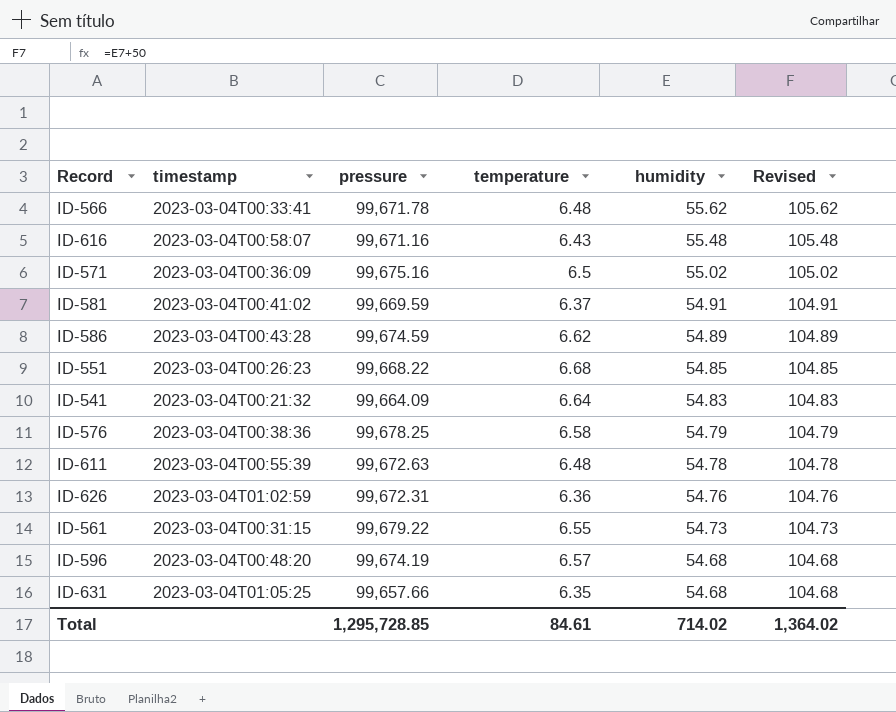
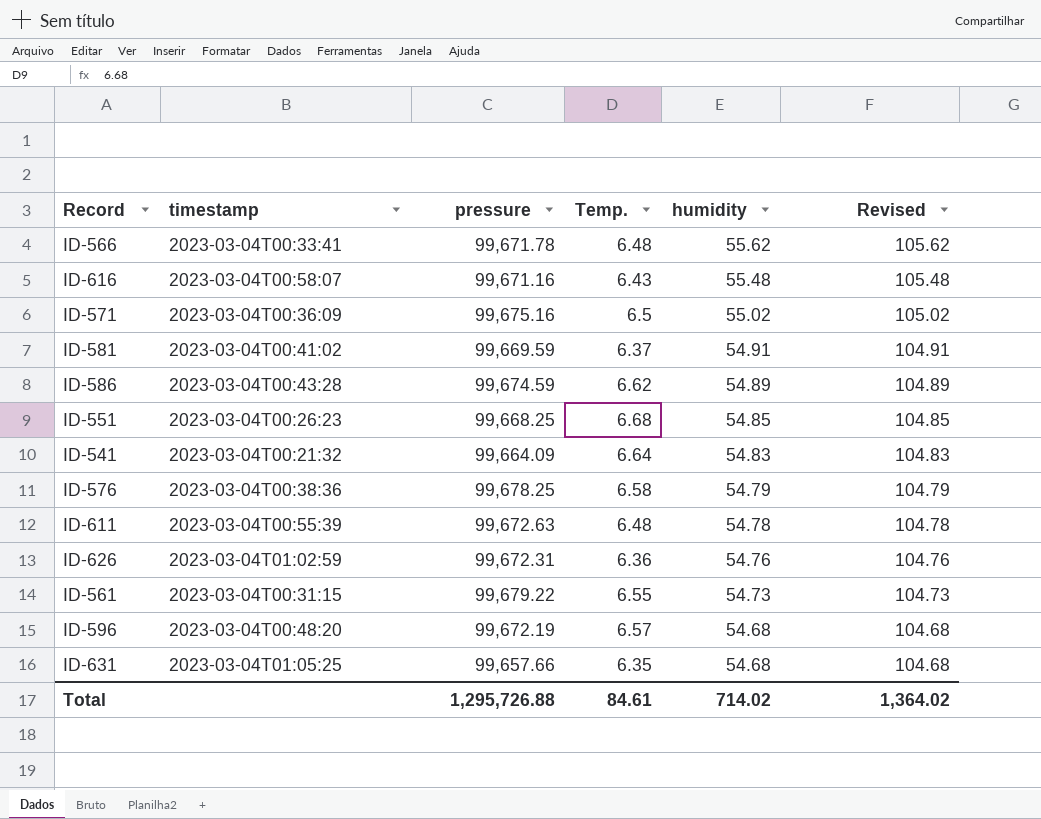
column name: temperature -> Temp.
ID-551 | pressure: 99,668.22 -> 99,668.25
ID-596 | pressure: 99,674.19 -> 99,672.19
Total | pressure: 1,295,728.85 -> 1,295,726.88

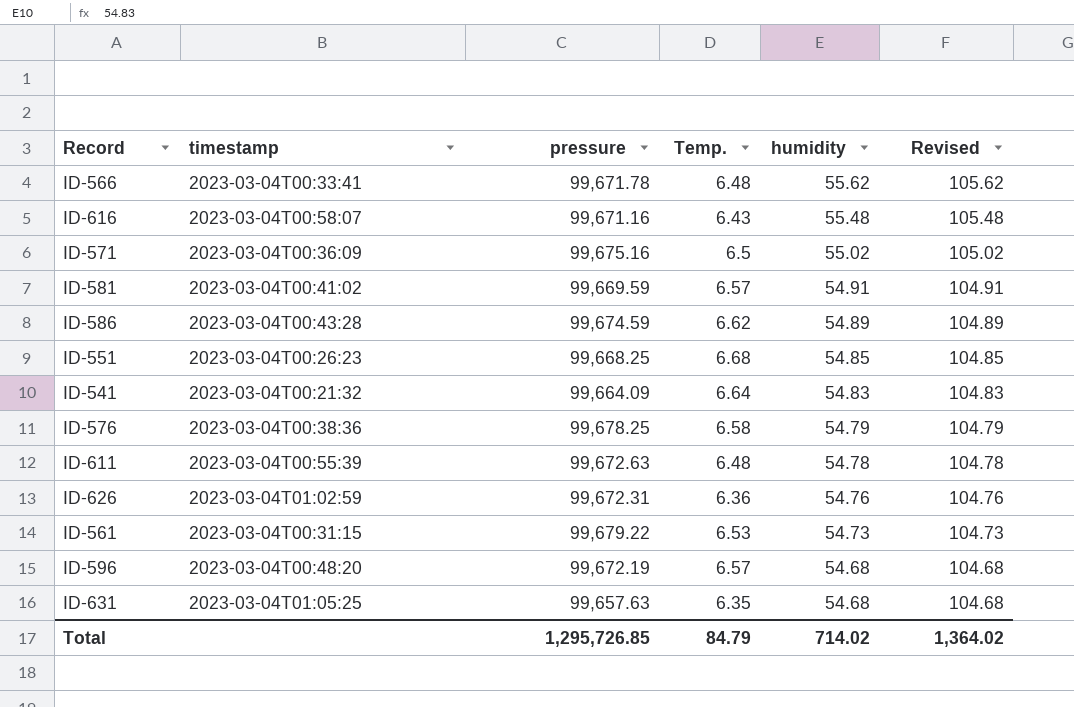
ID-581 | Temp.: 6.37 -> 6.57
ID-561 | Temp.: 6.55 -> 6.53
ID-631 | pressure: 99,657.66 -> 99,657.63
Total | pressure: 1,295,726.88 -> 1,295,726.85
Total | Temp.: 84.61 -> 84.79

